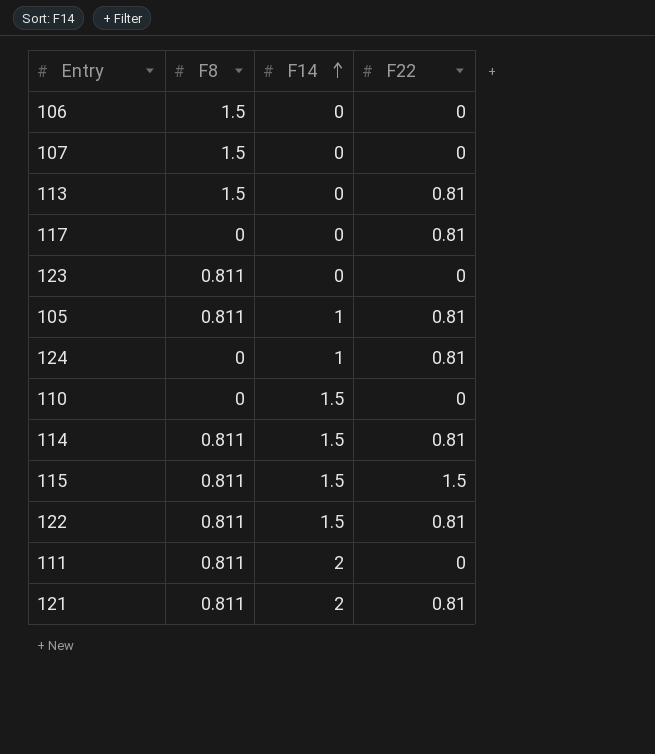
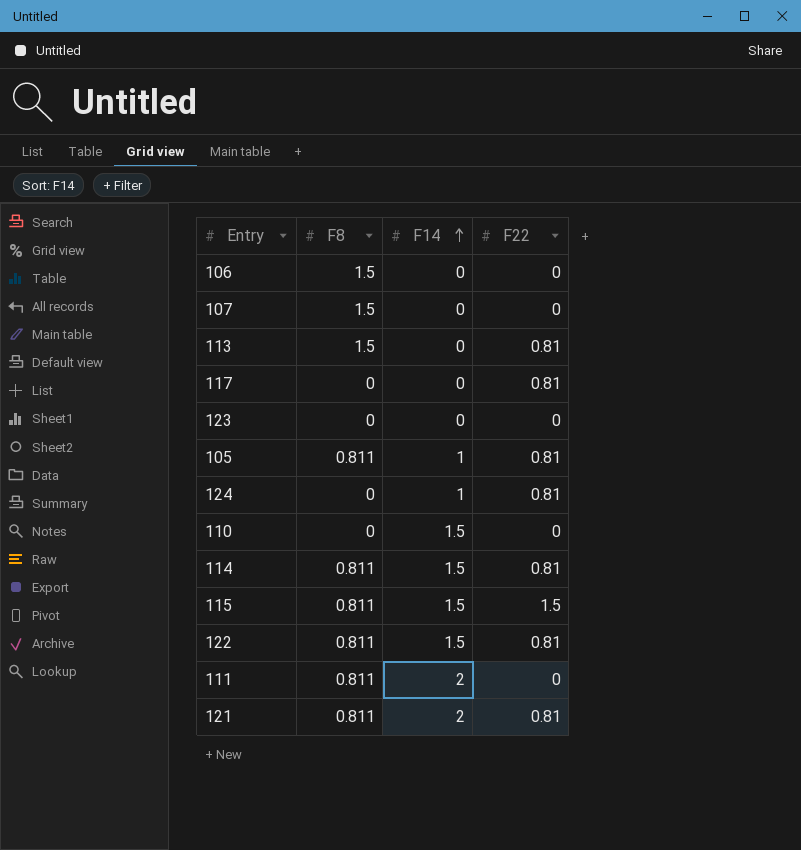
123 | F8: 0.811 -> 0

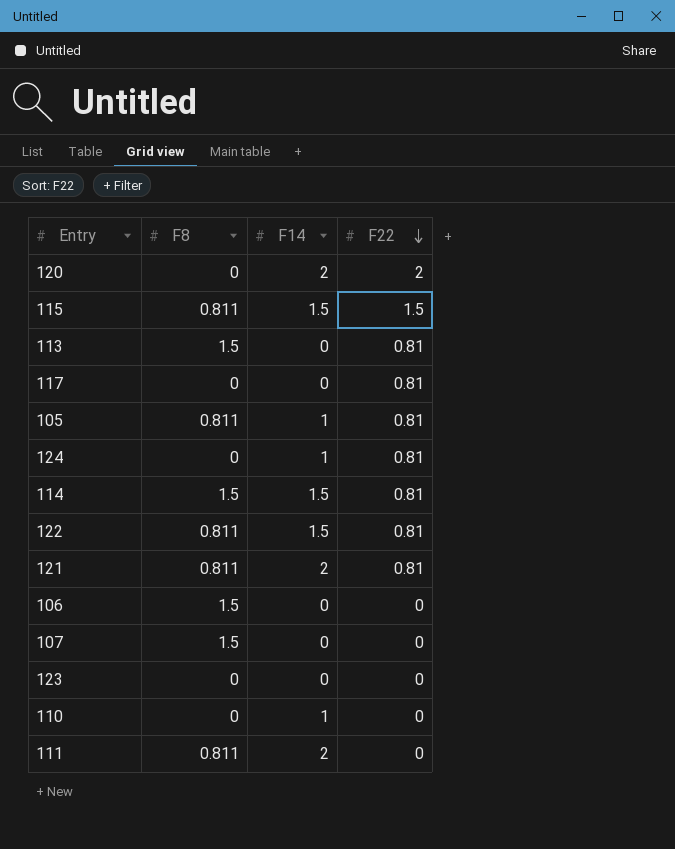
row order: F14 ascending -> F22 descending
row 120: none -> 0 | 2 | 2
114 | F8: 0.811 -> 1.5
110 | F14: 1.5 -> 1

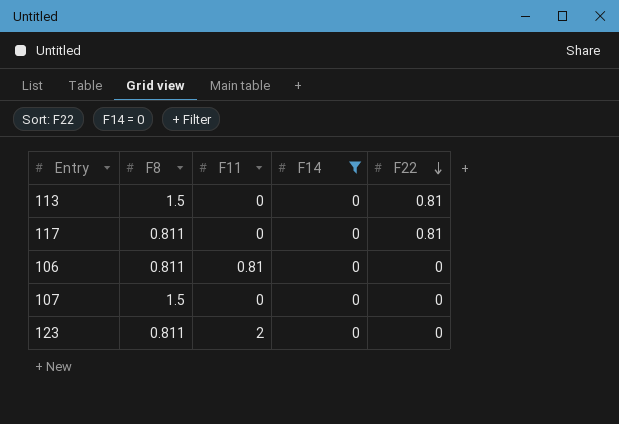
filter: none -> F14 = 0
column F11 | position: none -> 3
117 | F8: 0 -> 0.811
106 | F8: 1.5 -> 0.811
123 | F8: 0 -> 0.811

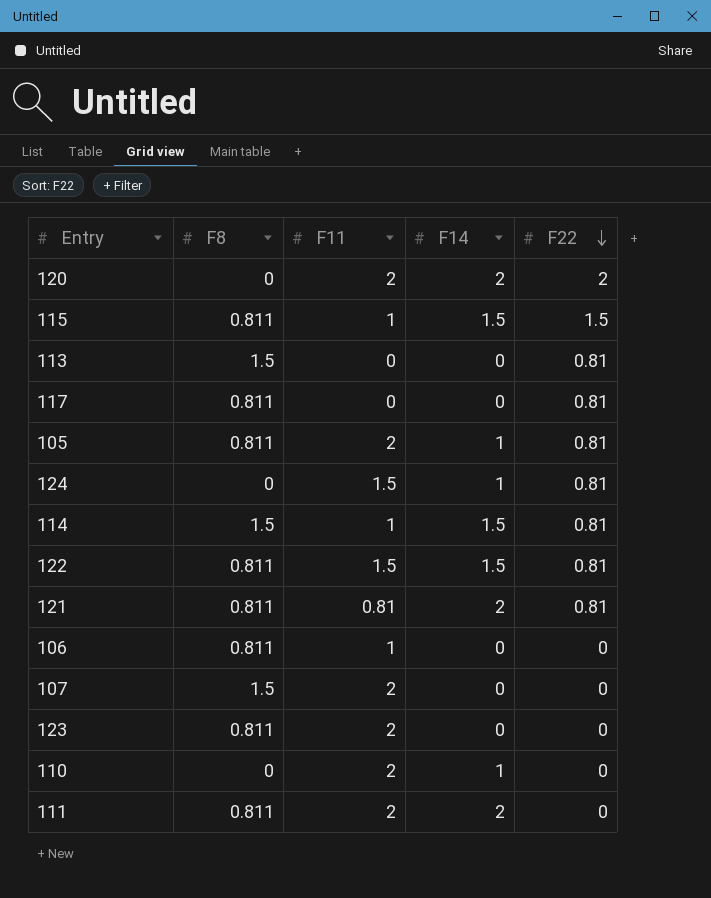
filter: F14 = 0 -> none
106 | F11: 0.81 -> 1
107 | F11: 0 -> 2

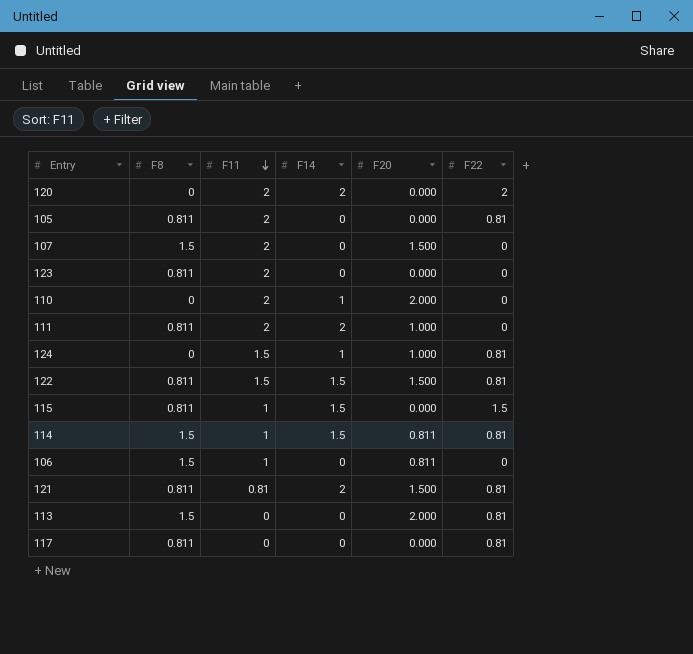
row order: F22 descending -> F11 descending
column F20 | position: none -> 5
105 | F14: 1 -> 0
106 | F8: 0.811 -> 1.5

